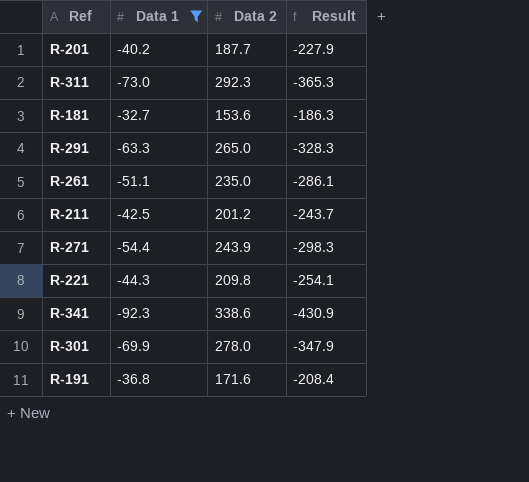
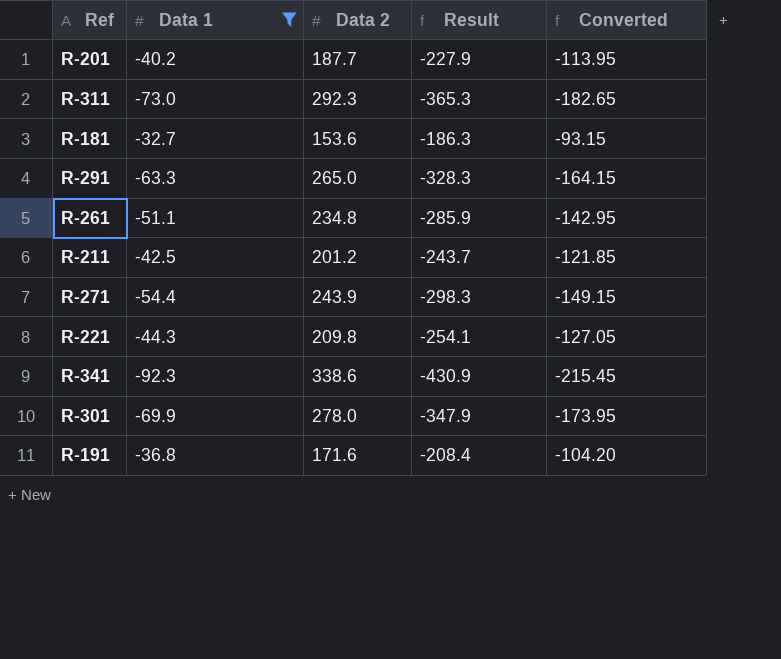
column Converted | formula: none -> [Result] * 0.5
R-261 | Data 2: 235.0 -> 234.8
R-261 | Result: -286.1 -> -285.9

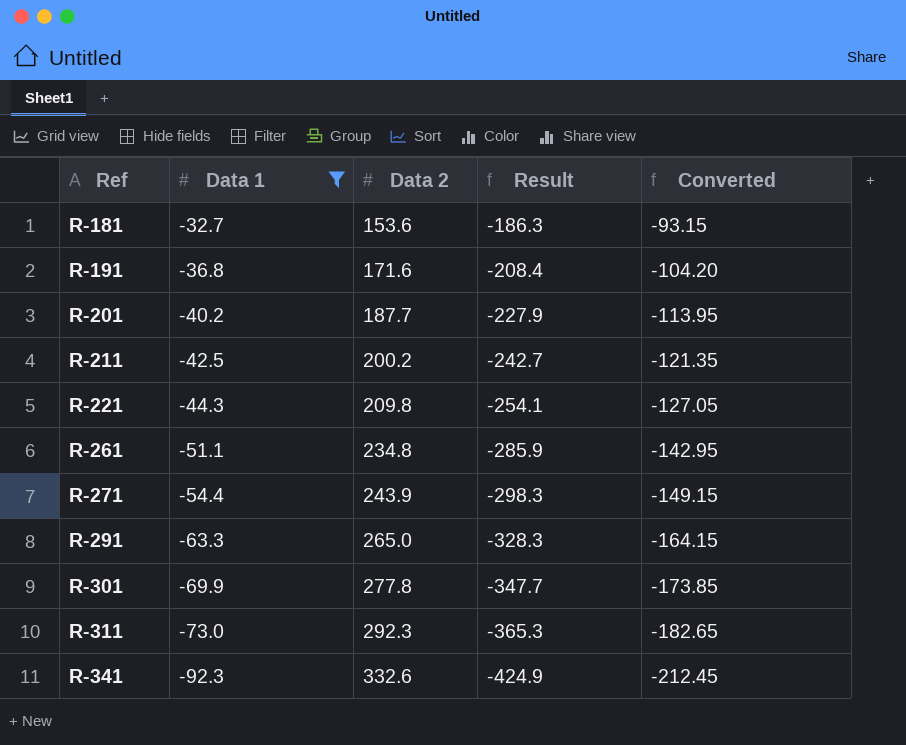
row order: none -> Ref ascending
R-211 | Data 2: 201.2 -> 200.2
R-211 | Result: -243.7 -> -242.7
R-211 | Converted: -121.85 -> -121.35
R-301 | Data 2: 278.0 -> 277.8
R-301 | Result: -347.9 -> -347.7
R-301 | Converted: -173.95 -> -173.85
R-341 | Data 2: 338.6 -> 332.6
R-341 | Result: -430.9 -> -424.9
R-341 | Converted: -215.45 -> -212.45

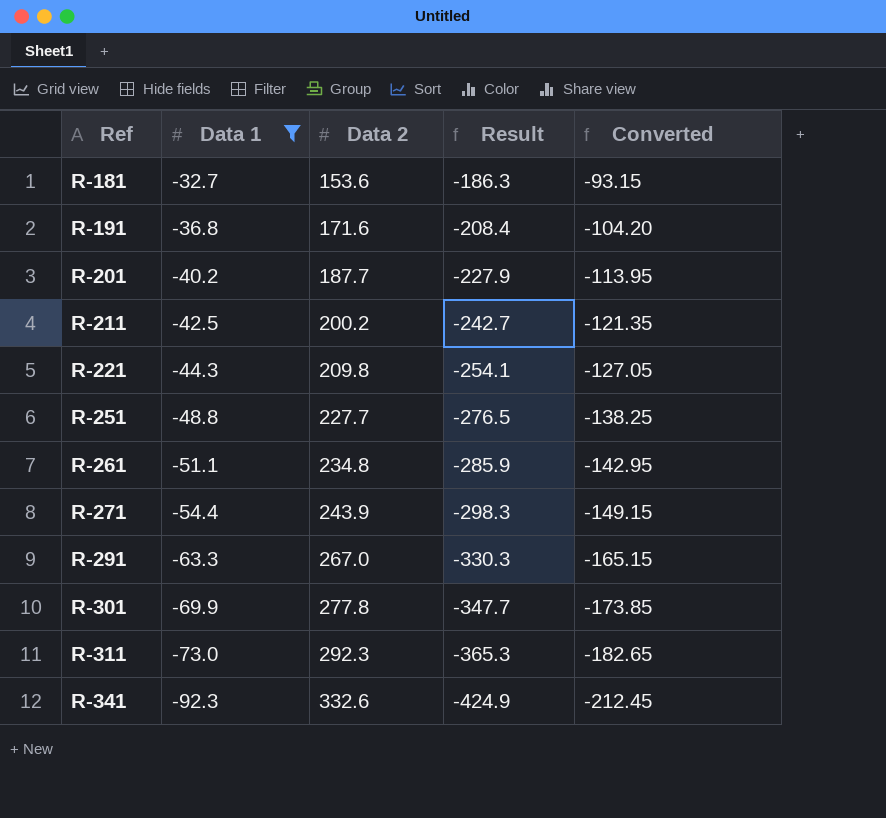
row R-251: none -> -48.8 | 227.7 | -276.5 | -138.25
R-291 | Data 2: 265.0 -> 267.0
R-291 | Result: -328.3 -> -330.3
R-291 | Converted: -164.15 -> -165.15

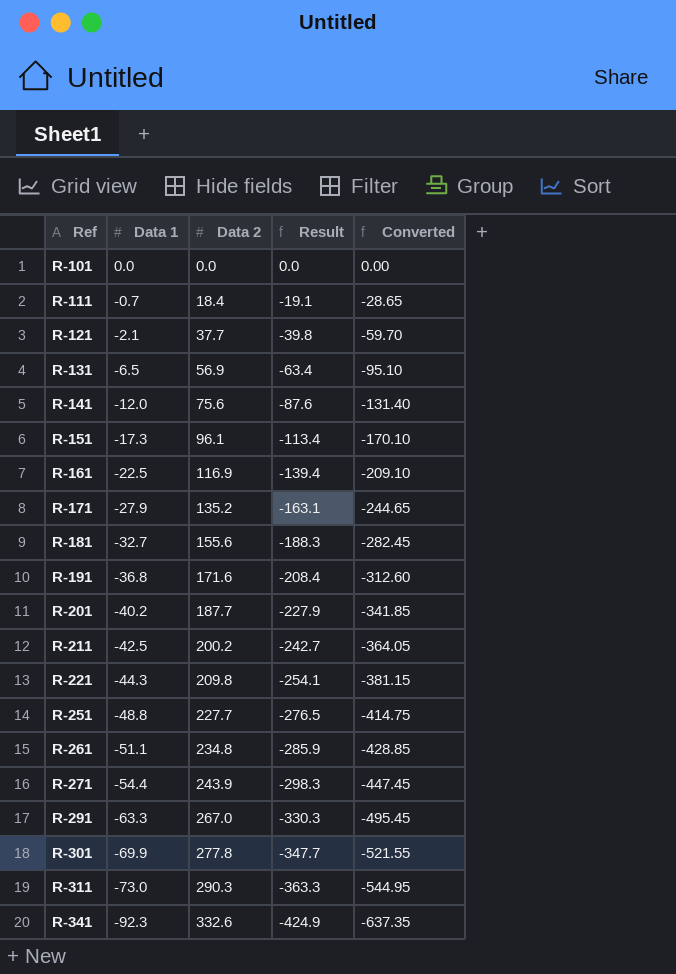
filter: Data 1 <= -32.7 -> none
column Converted | formula: [Result] * 0.5 -> [Result] * 1.5
R-181 | Data 2: 153.6 -> 155.6
R-181 | Result: -186.3 -> -188.3
R-311 | Data 2: 292.3 -> 290.3
R-311 | Result: -365.3 -> -363.3

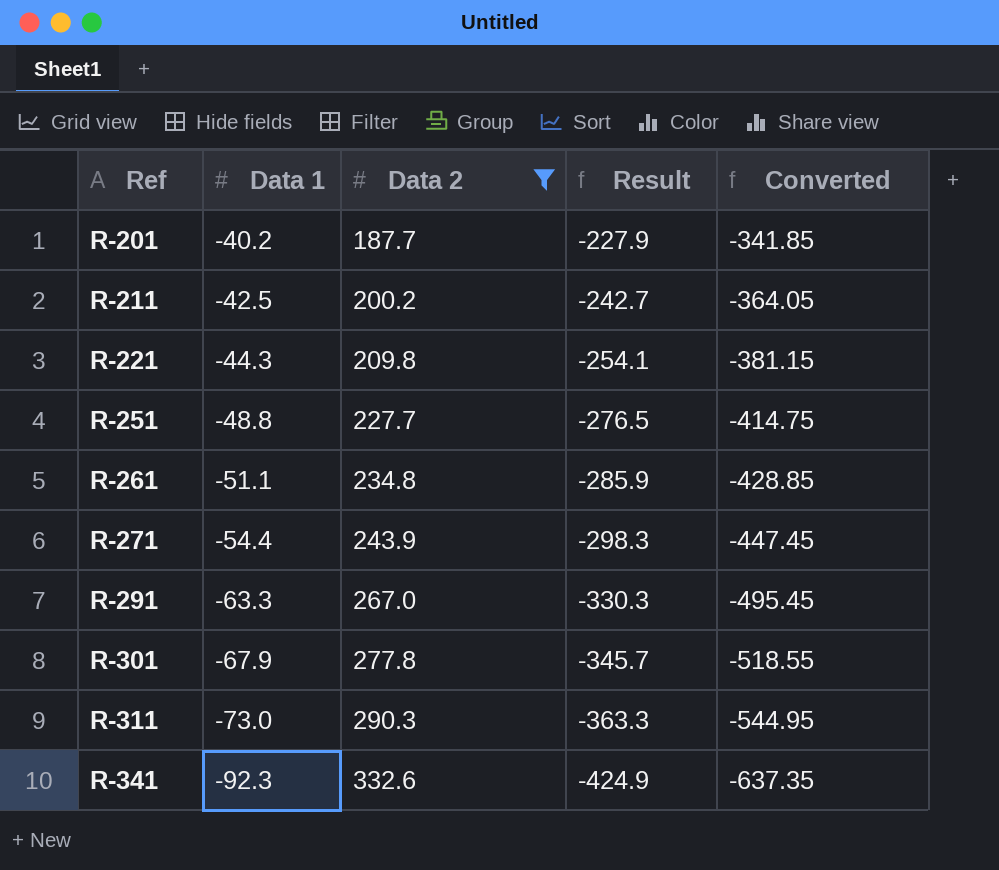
filter: none -> Data 2 >= 187.7
R-301 | Data 1: -69.9 -> -67.9
R-301 | Result: -347.7 -> -345.7
R-301 | Converted: -521.55 -> -518.55

